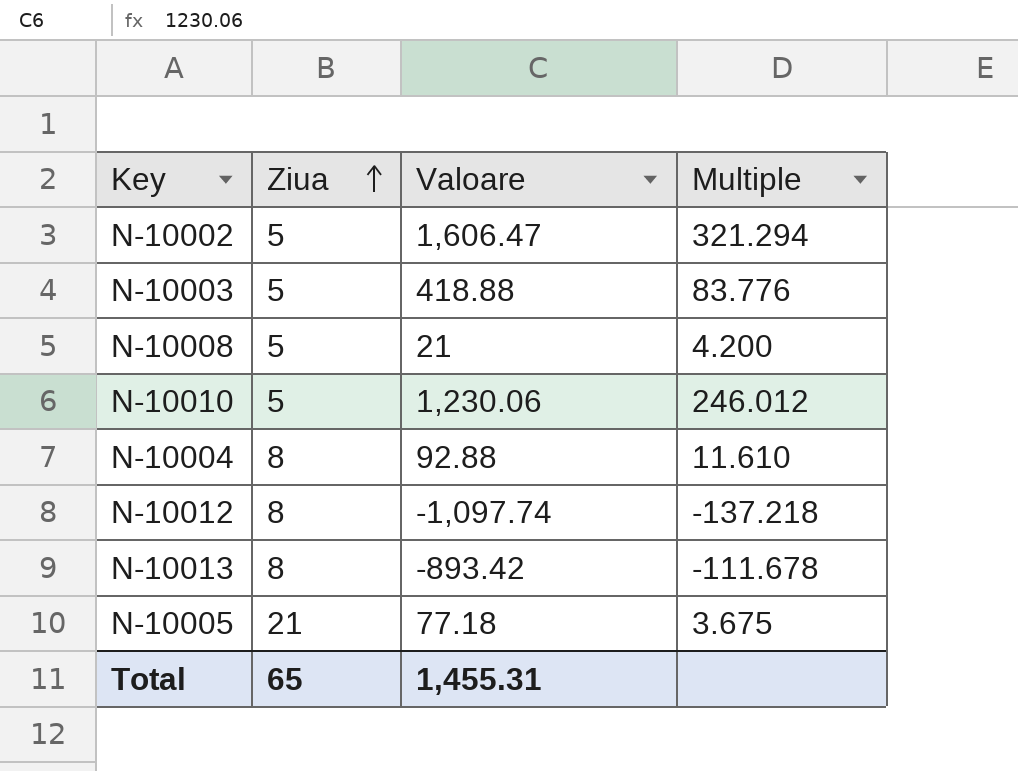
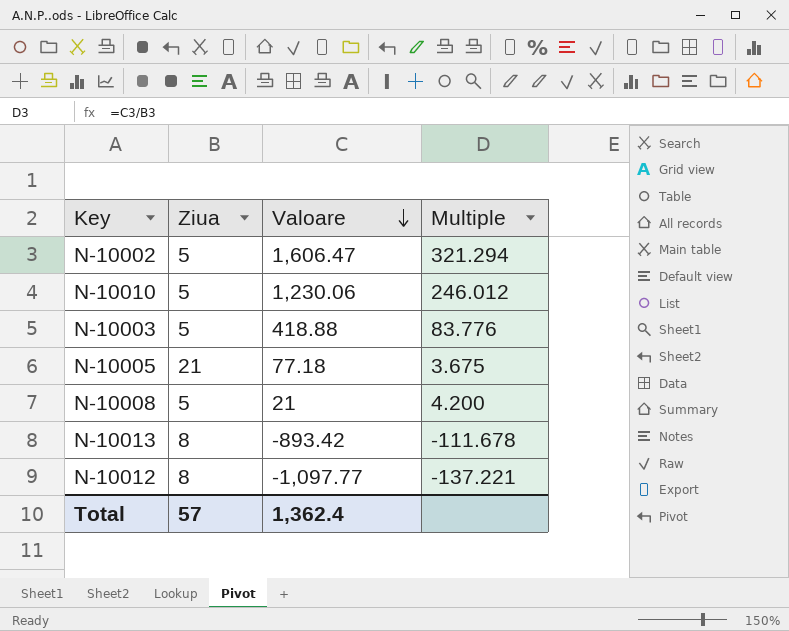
row order: Ziua ascending -> Valoare descending
row N-10004: 8 | 92.88 | 11.610 -> none
N-10012 | Valoare: -1,097.74 -> -1,097.77
N-10012 | Multiple: -137.218 -> -137.221
Total | Ziua: 65 -> 57
Total | Valoare: 1,455.31 -> 1,362.4

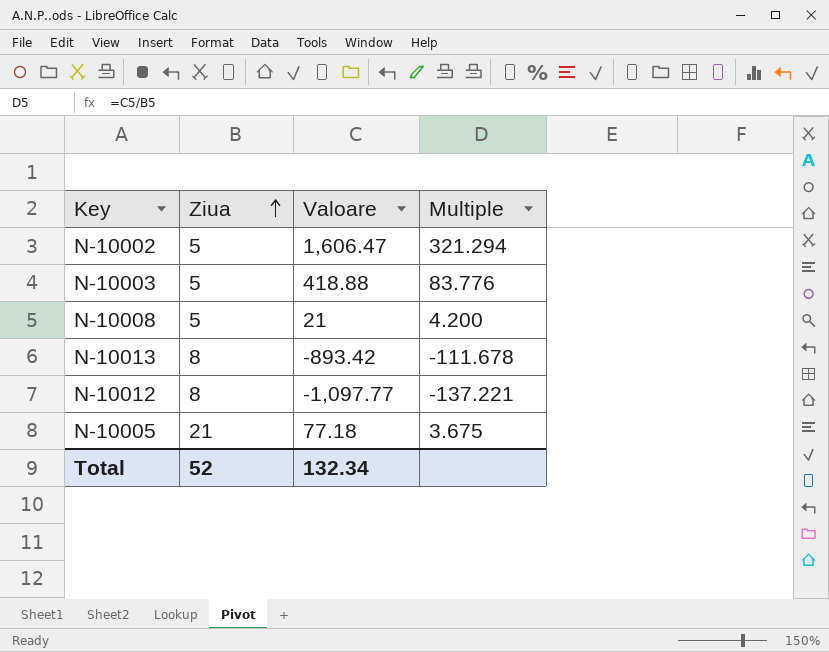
row order: Valoare descending -> Ziua ascending
row N-10010: 5 | 1,230.06 | 246.012 -> none
Total | Ziua: 57 -> 52
Total | Valoare: 1,362.4 -> 132.34

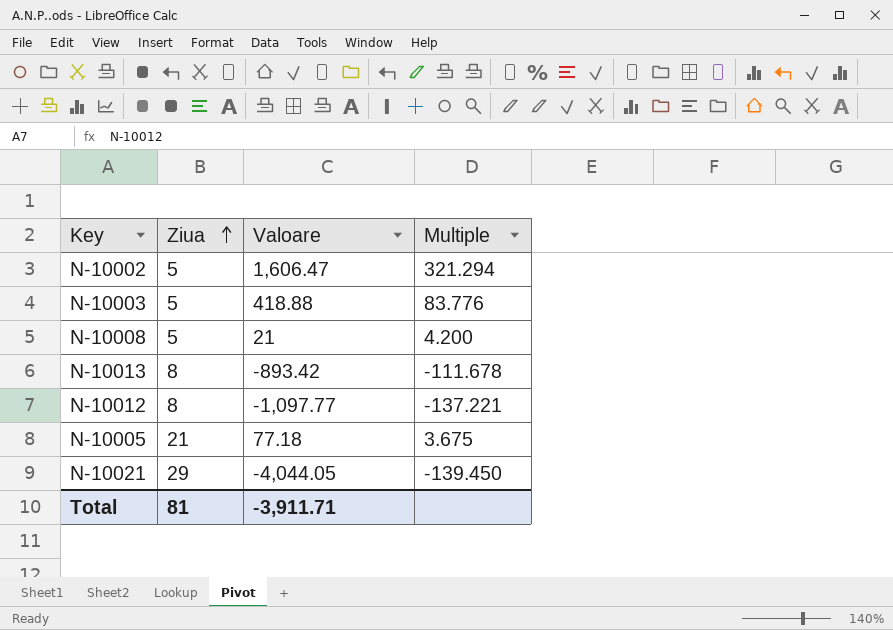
row N-10021: none -> 29 | -4,044.05 | -139.450
Total | Ziua: 52 -> 81
Total | Valoare: 132.34 -> -3,911.71

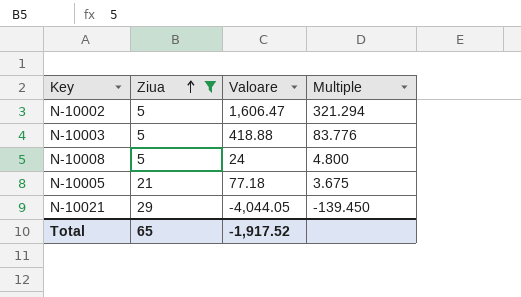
filter: none -> Ziua != 8
N-10008 | Valoare: 21 -> 24
N-10008 | Multiple: 4.200 -> 4.800
Total | Ziua: 81 -> 65
Total | Valoare: -3,911.71 -> -1,917.52

